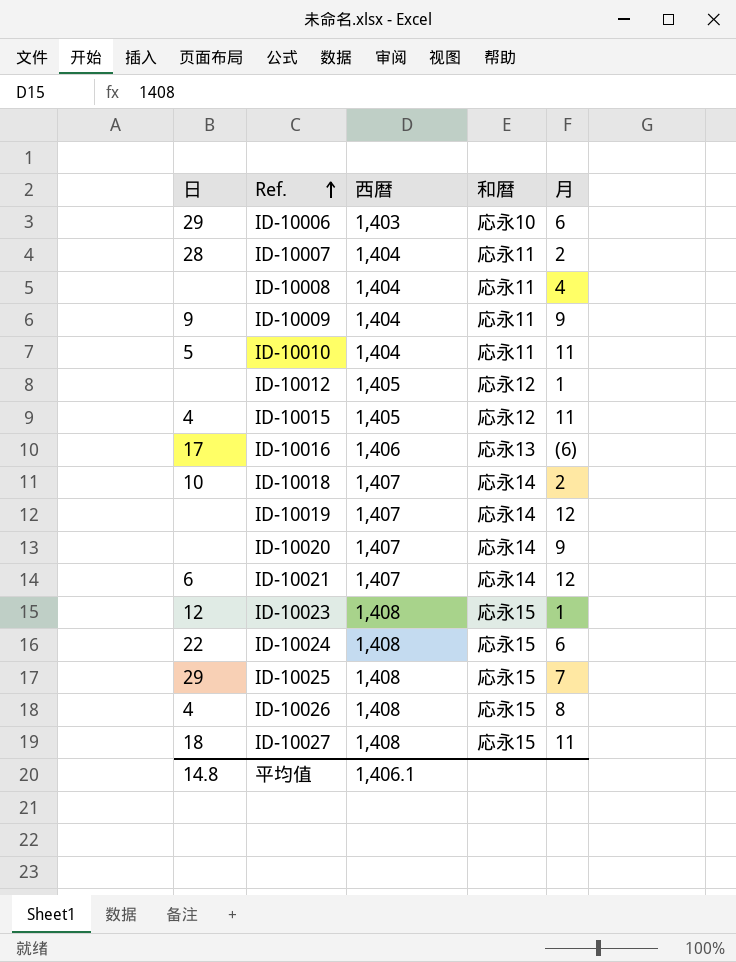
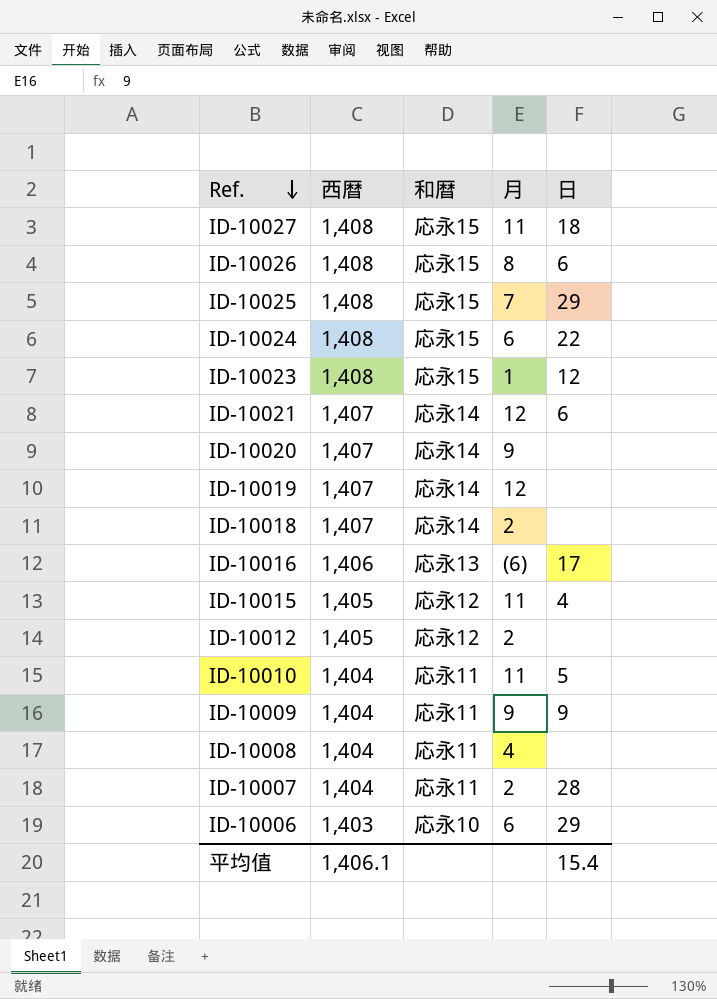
row order: Ref. ascending -> Ref. descending
column 日 | position: 1 -> 5
ID-10026 | 日: 4 -> 6
ID-10018 | 日: 10 -> none
ID-10012 | 月: 1 -> 2
平均值 | 日: 14.8 -> 15.4

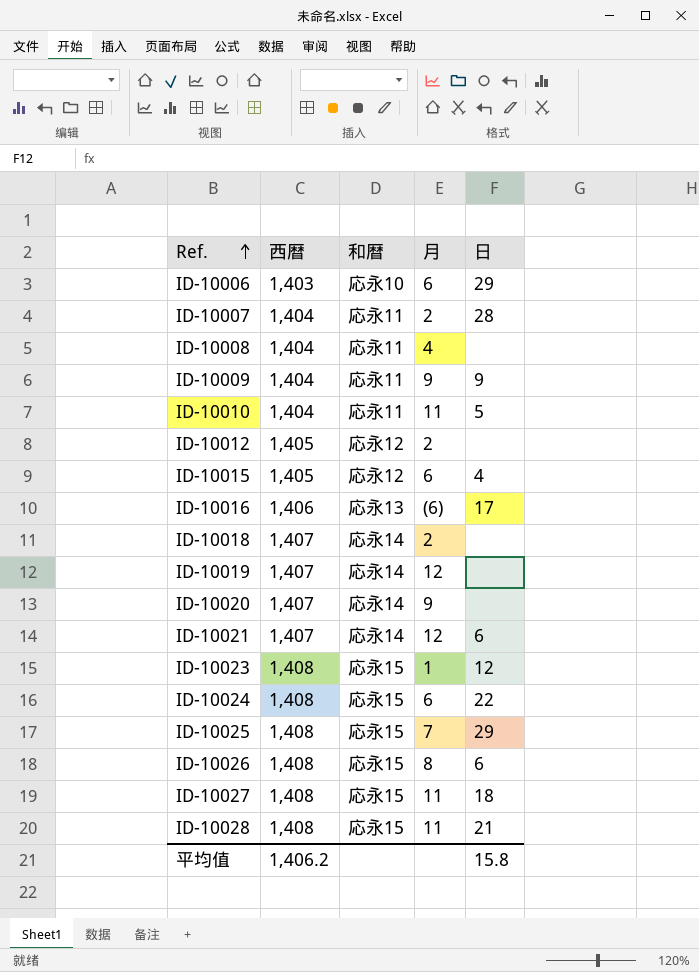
row order: Ref. descending -> Ref. ascending
ID-10015 | 月: 11 -> 6
row ID-10028: none -> 1,408 | 応永15 | 11 | 21
平均值 | 西暦: 1,406.1 -> 1,406.2
平均值 | 日: 15.4 -> 15.8

